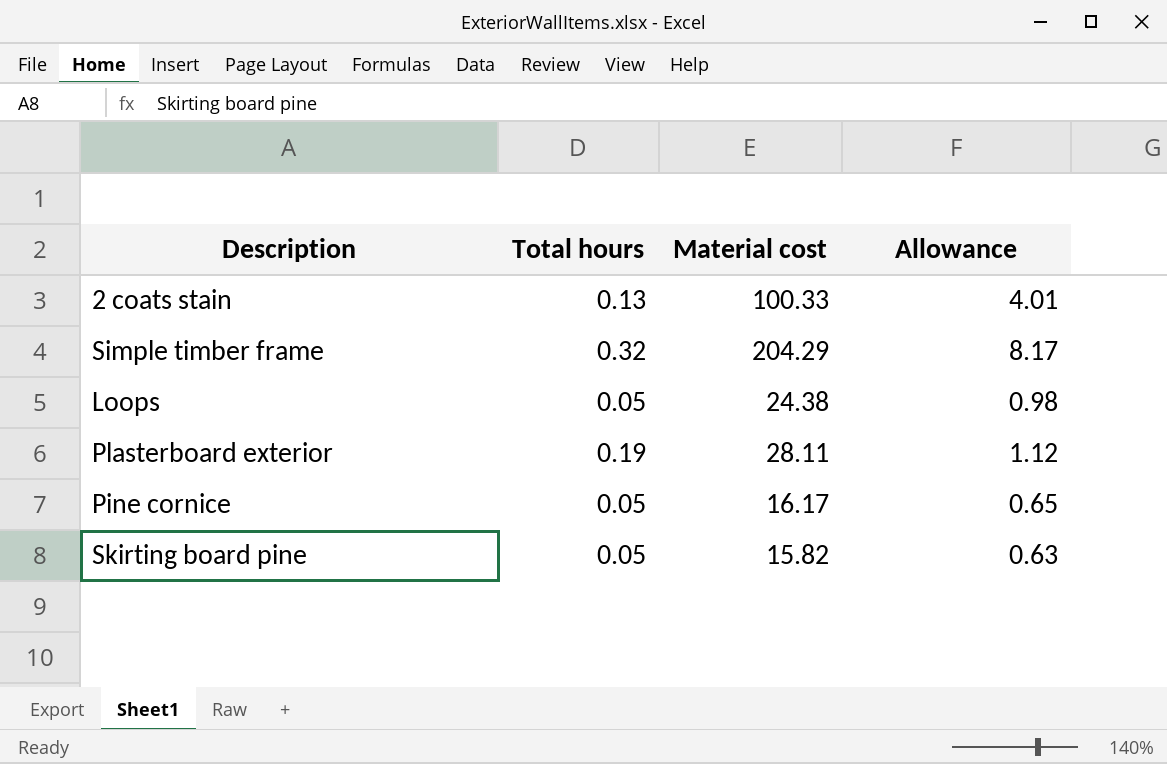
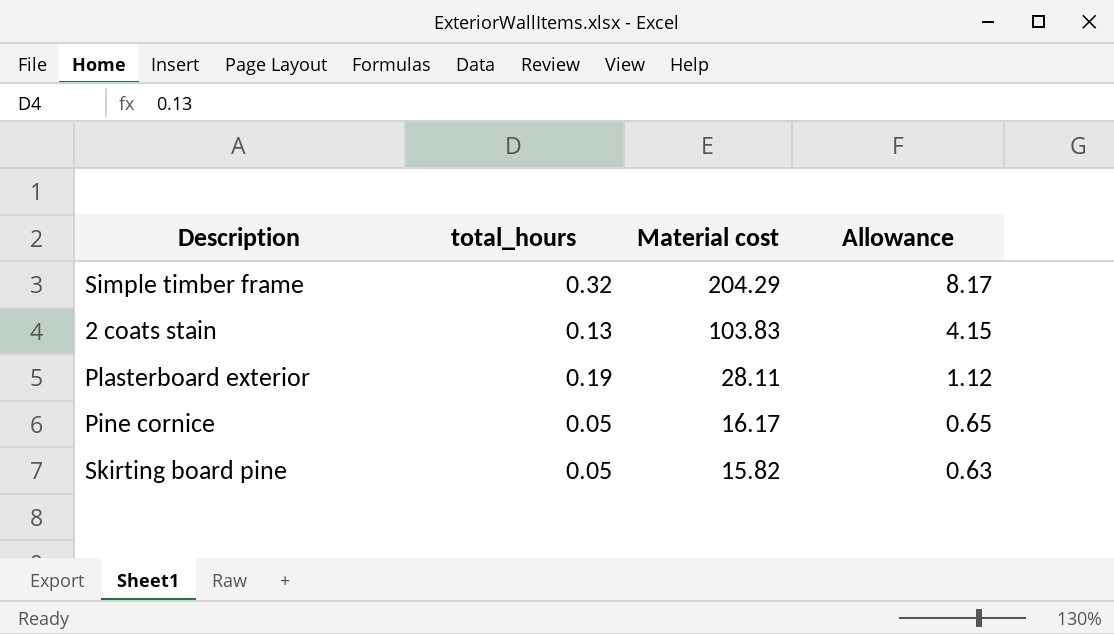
row order: none -> Material cost descending
column name: Total hours -> total_hours
row Loops: 0.05 | 24.38 | 0.98 -> none
2 coats stain | Material cost: 100.33 -> 103.83
2 coats stain | Allowance: 4.01 -> 4.15

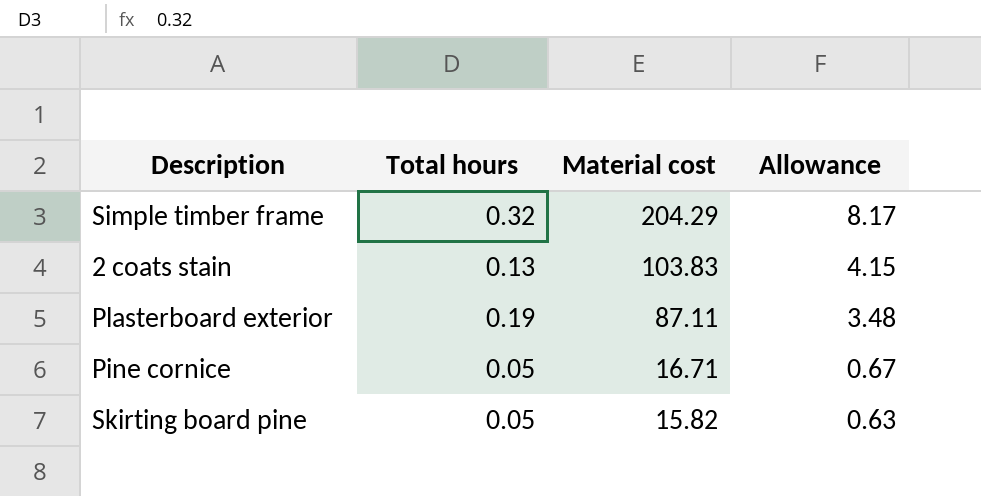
column name: total_hours -> Total hours
Plasterboard exterior | Material cost: 28.11 -> 87.11
Plasterboard exterior | Allowance: 1.12 -> 3.48
Pine cornice | Material cost: 16.17 -> 16.71
Pine cornice | Allowance: 0.65 -> 0.67

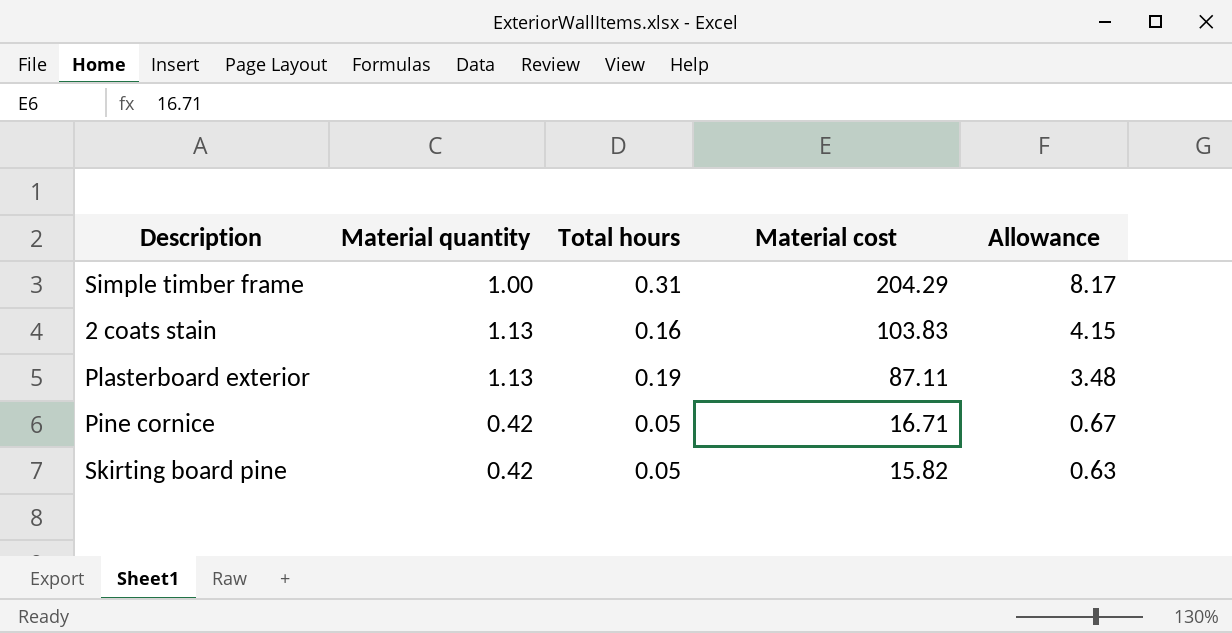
column Material quantity | position: none -> 2
Simple timber frame | Total hours: 0.32 -> 0.31
2 coats stain | Total hours: 0.13 -> 0.16

